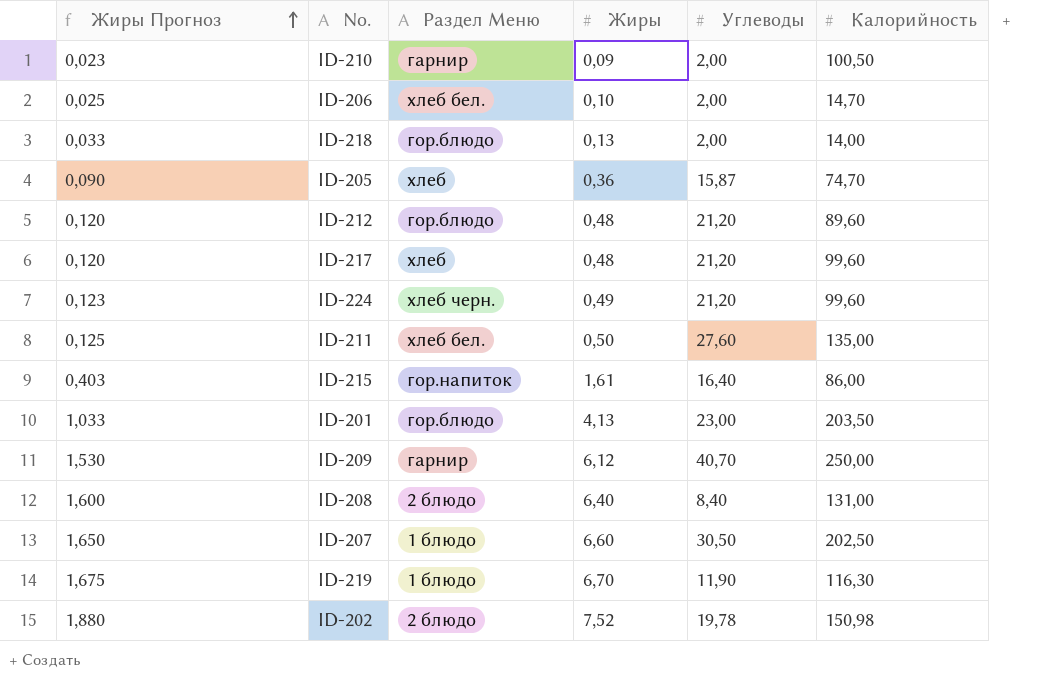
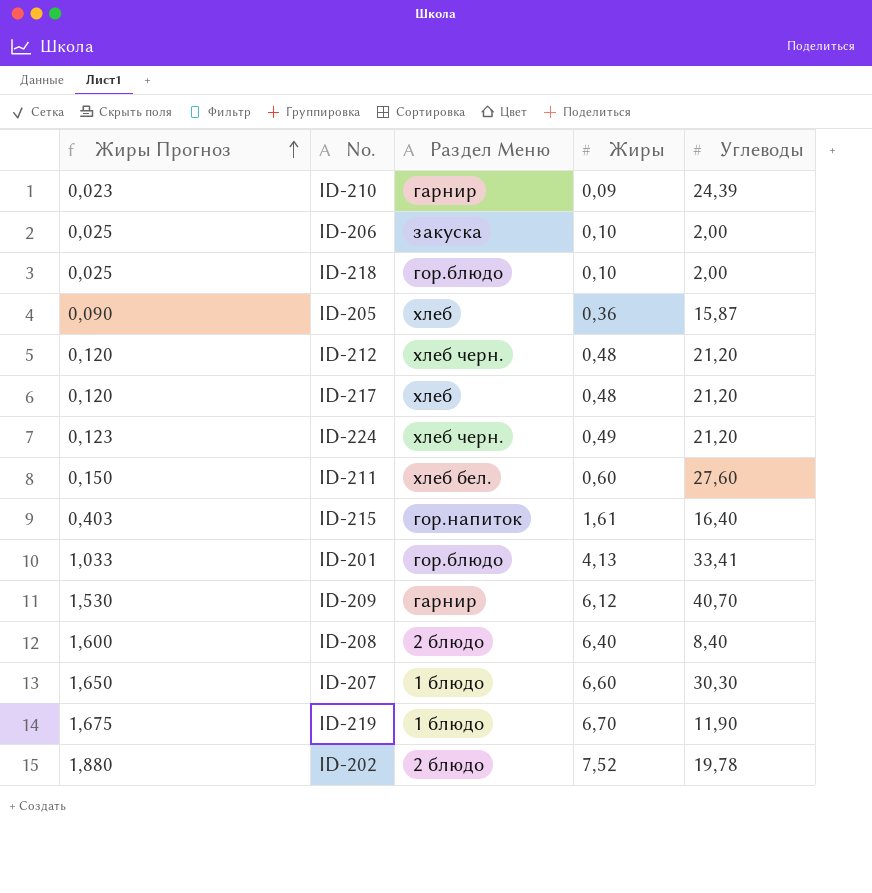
column Калорийность | position: 6 -> none
ID-210 | Углеводы: 2,00 -> 24,39
ID-206 | Раздел Меню: хлеб бел. -> закуска
ID-218 | Жиры Прогноз: 0,033 -> 0,025
ID-218 | Жиры: 0,13 -> 0,10
ID-212 | Раздел Меню: гор.блюдо -> хлеб черн.
ID-211 | Жиры Прогноз: 0,125 -> 0,150
ID-211 | Жиры: 0,50 -> 0,60
ID-201 | Углеводы: 23,00 -> 33,41
ID-207 | Углеводы: 30,50 -> 30,30

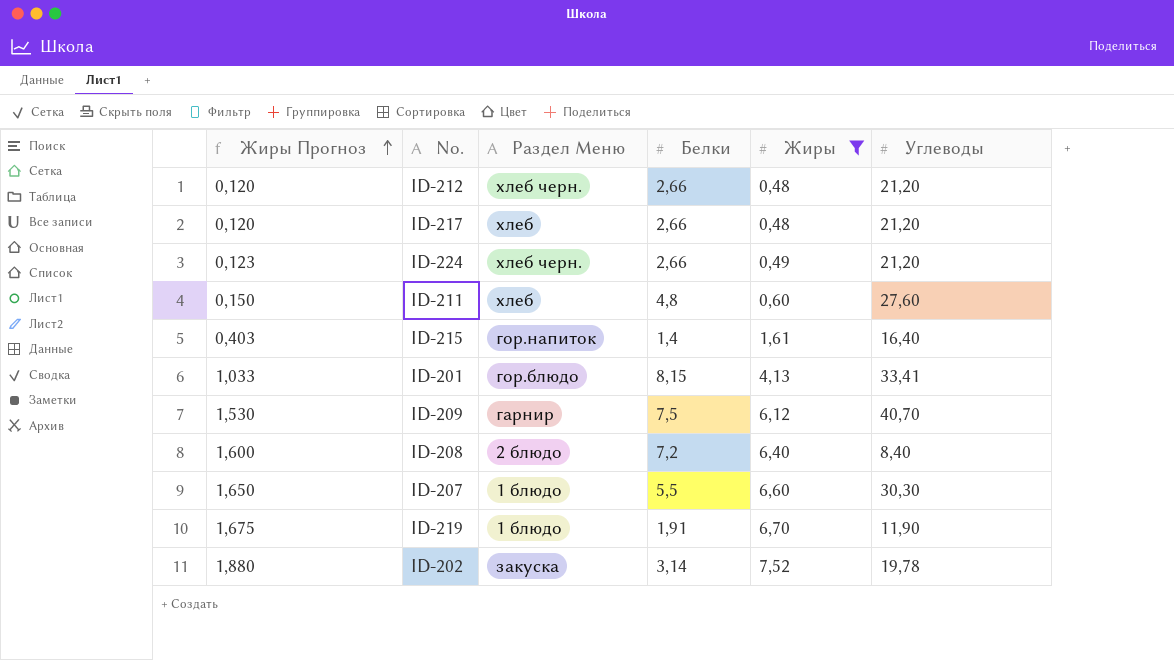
filter: none -> Жиры >= 0,48
column Белки | position: none -> 4
ID-211 | Раздел Меню: хлеб бел. -> хлеб
ID-202 | Раздел Меню: 2 блюдо -> закуска

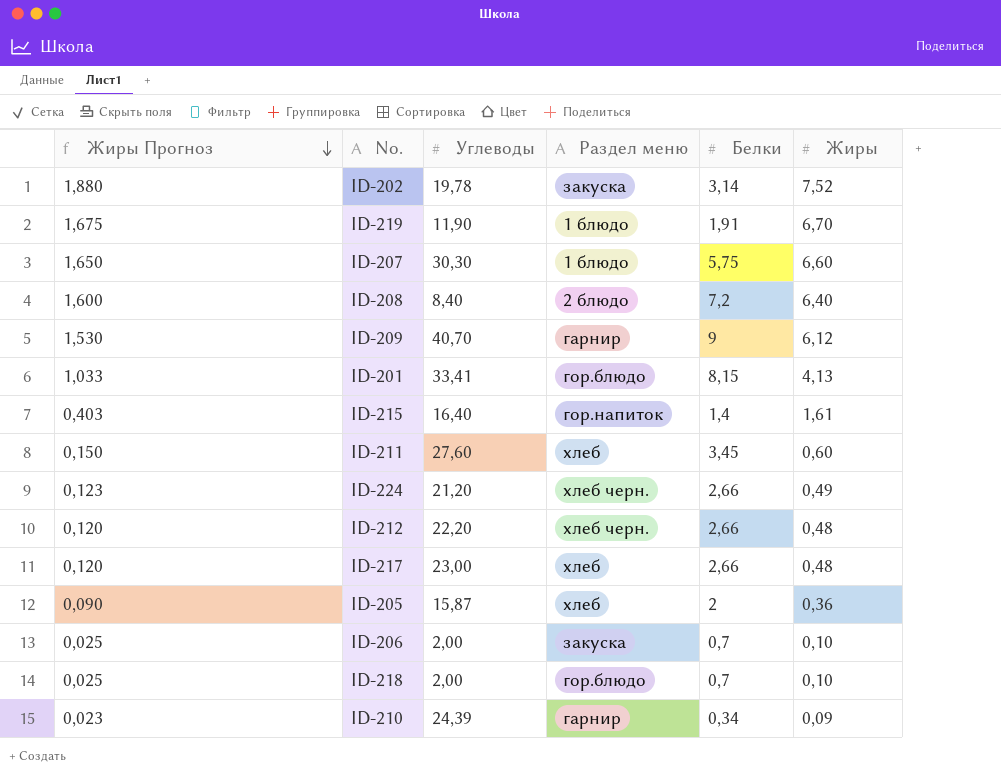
filter: Жиры >= 0,48 -> none
row order: Жиры Прогноз ascending -> Жиры Прогноз descending
column Углеводы | position: 6 -> 3
column name: Раздел Меню -> Раздел меню
ID-207 | Белки: 5,5 -> 5,75
ID-209 | Белки: 7,5 -> 9
ID-211 | Белки: 4,8 -> 3,45
ID-212 | Углеводы: 21,20 -> 22,20
ID-217 | Углеводы: 21,20 -> 23,00

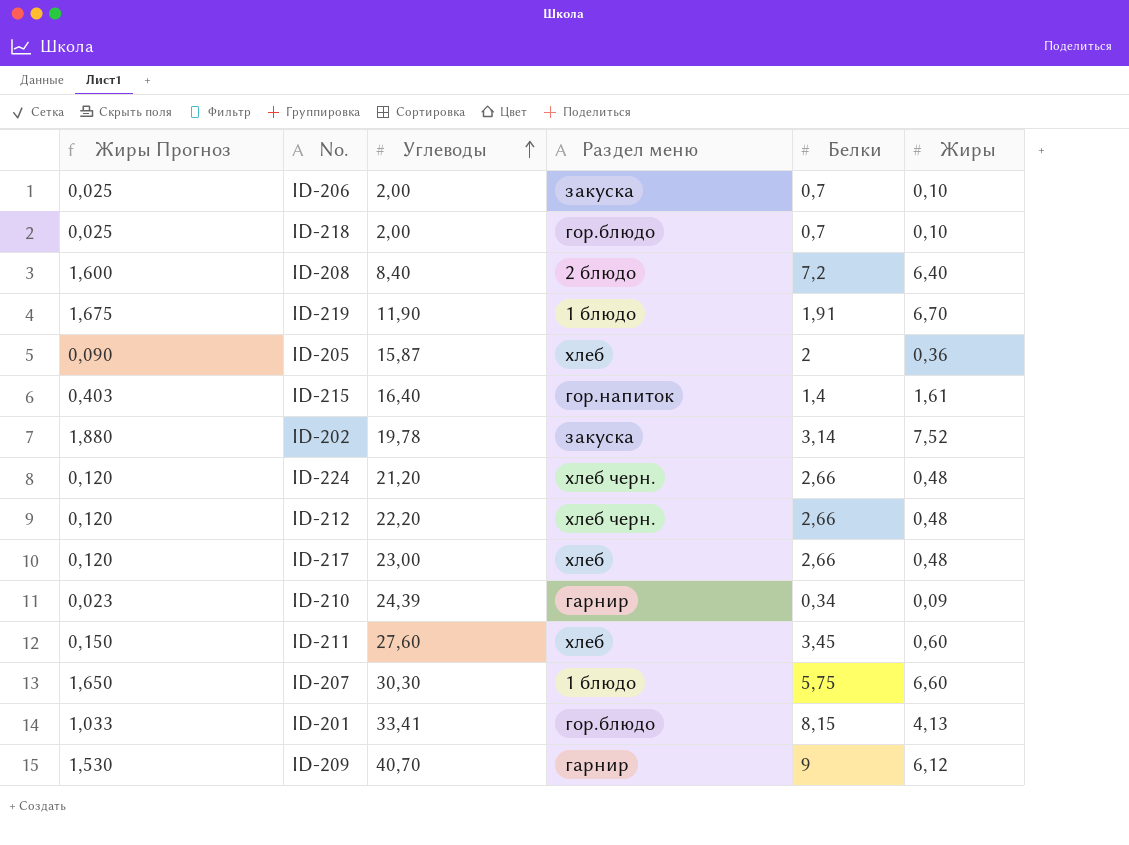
row order: Жиры Прогноз descending -> Углеводы ascending
ID-224 | Жиры Прогноз: 0,123 -> 0,120
ID-224 | Жиры: 0,49 -> 0,48

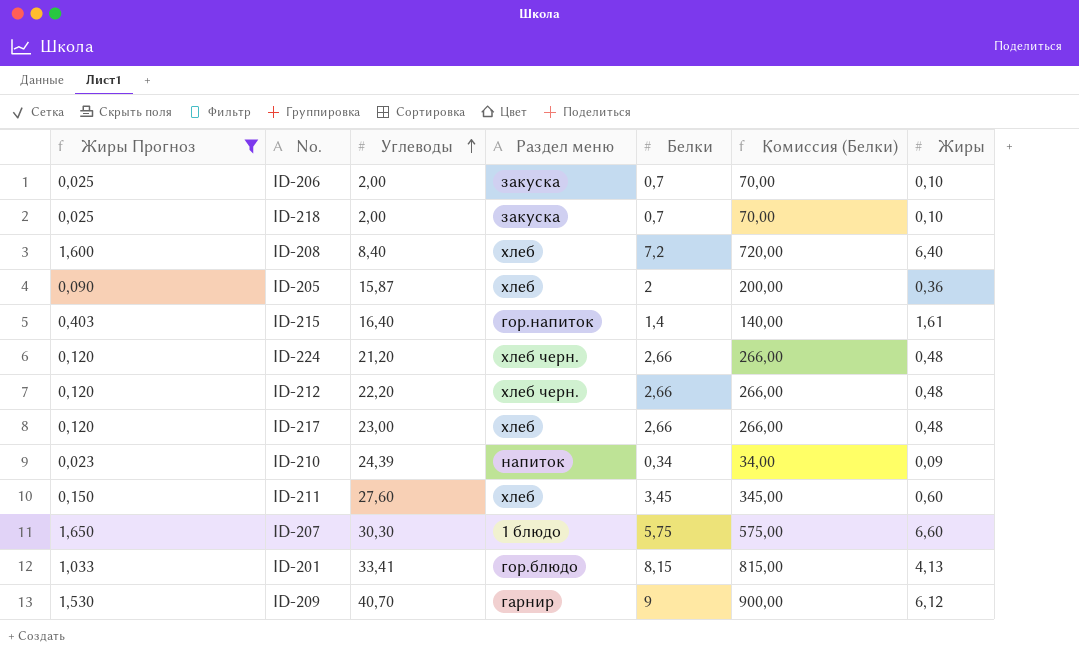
filter: none -> Жиры Прогноз <= 1,650
column Комиссия (Белки) | formula: none -> [Белки] * 100
ID-218 | Раздел меню: гор.блюдо -> закуска
ID-208 | Раздел меню: 2 блюдо -> хлеб
ID-210 | Раздел меню: гарнир -> напиток

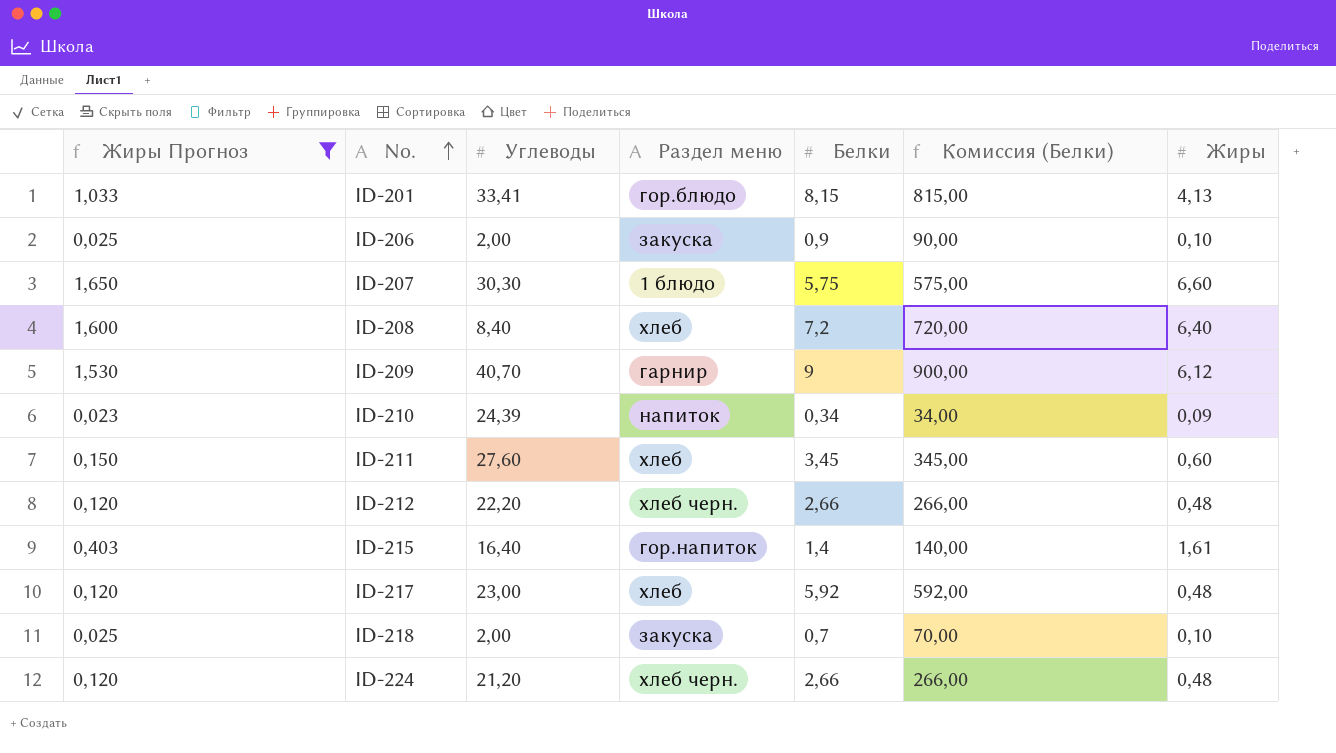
row order: Углеводы ascending -> No. ascending
row ID-205: 0,090 | 15,87 | хлеб | 2 | 200,00 | 0,36 -> none
ID-206 | Белки: 0,7 -> 0,9
ID-206 | Комиссия (Белки): 70,00 -> 90,00
ID-217 | Белки: 2,66 -> 5,92
ID-217 | Комиссия (Белки): 266,00 -> 592,00

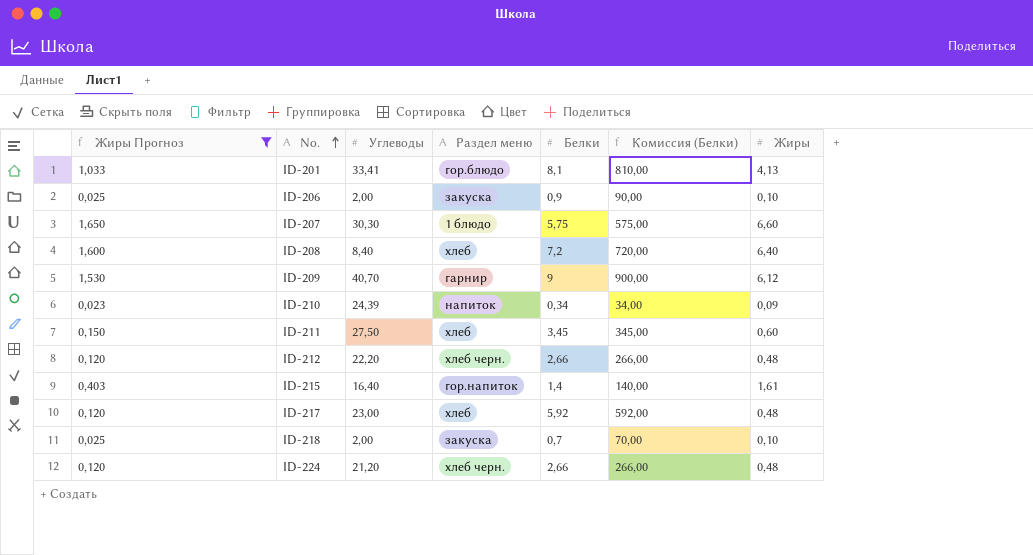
ID-201 | Белки: 8,15 -> 8,1
ID-201 | Комиссия (Белки): 815,00 -> 810,00
ID-211 | Углеводы: 27,60 -> 27,50

